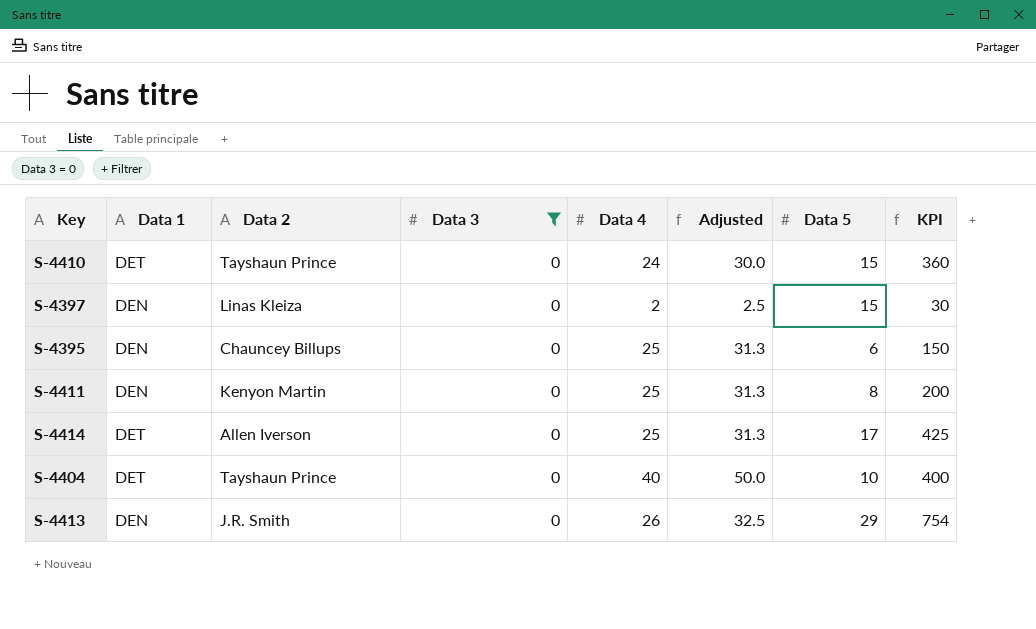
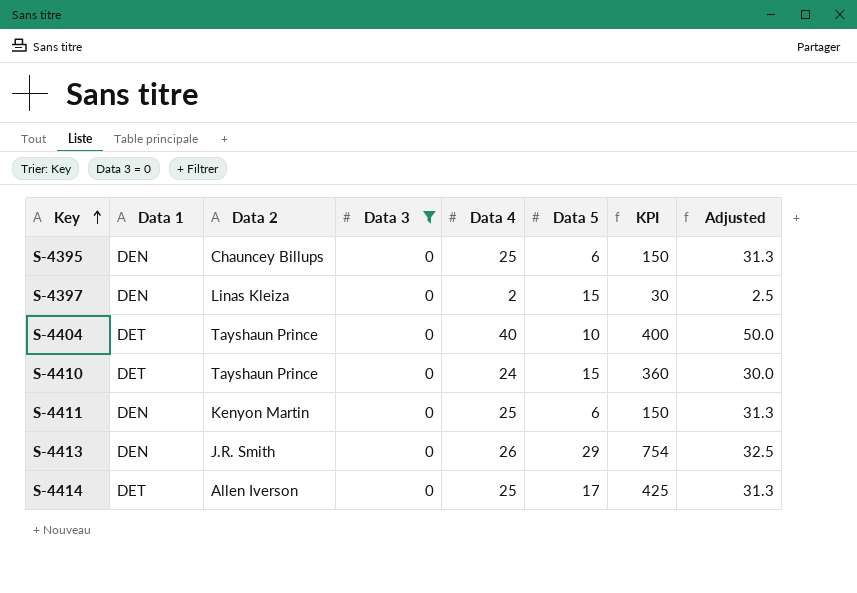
row order: none -> Key ascending
column Adjusted | position: 6 -> 8
S-4411 | Data 5: 8 -> 6
S-4411 | KPI: 200 -> 150

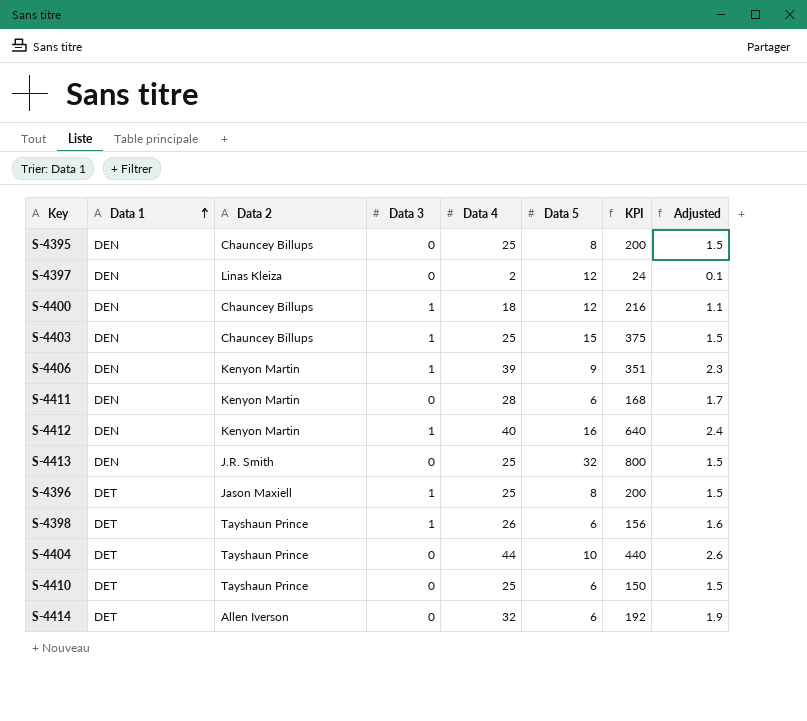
filter: Data 3 = 0 -> none
row order: Key ascending -> Data 1 ascending
column Adjusted | formula: [Data 4] * 1.25 -> [Data 4] * 0.06
S-4395 | Data 5: 6 -> 8
S-4395 | KPI: 150 -> 200
S-4397 | Data 5: 15 -> 12
S-4397 | KPI: 30 -> 24
S-4411 | Data 4: 25 -> 28
S-4411 | KPI: 150 -> 168
S-4413 | Data 4: 26 -> 25
S-4413 | Data 5: 29 -> 32
S-4413 | KPI: 754 -> 800
S-4404 | Data 4: 40 -> 44
S-4404 | KPI: 400 -> 440
S-4410 | Data 4: 24 -> 25
S-4410 | Data 5: 15 -> 6
S-4410 | KPI: 360 -> 150
S-4414 | Data 4: 25 -> 32
S-4414 | Data 5: 17 -> 6
S-4414 | KPI: 425 -> 192

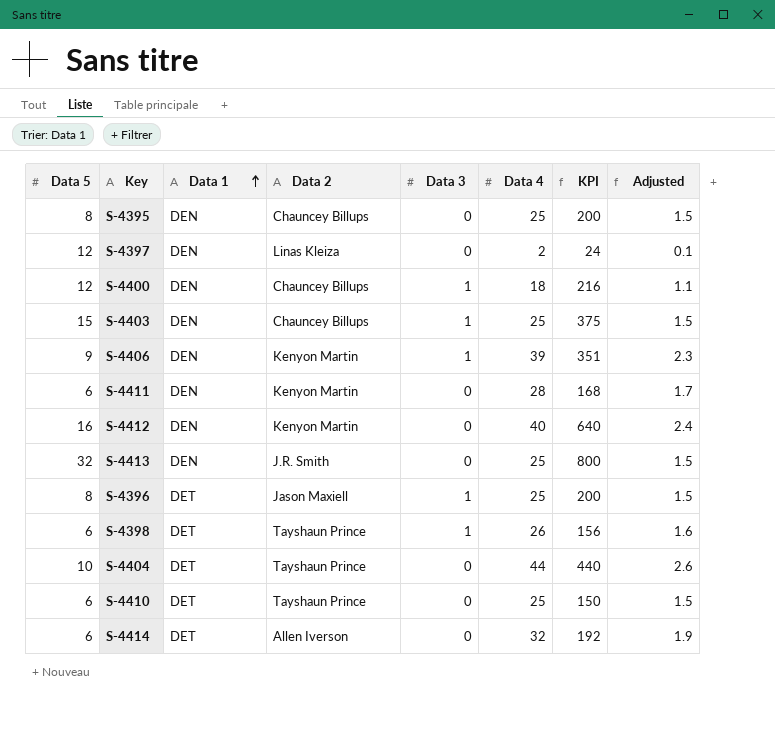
column Data 5 | position: 6 -> 1
S-4412 | Data 3: 1 -> 0

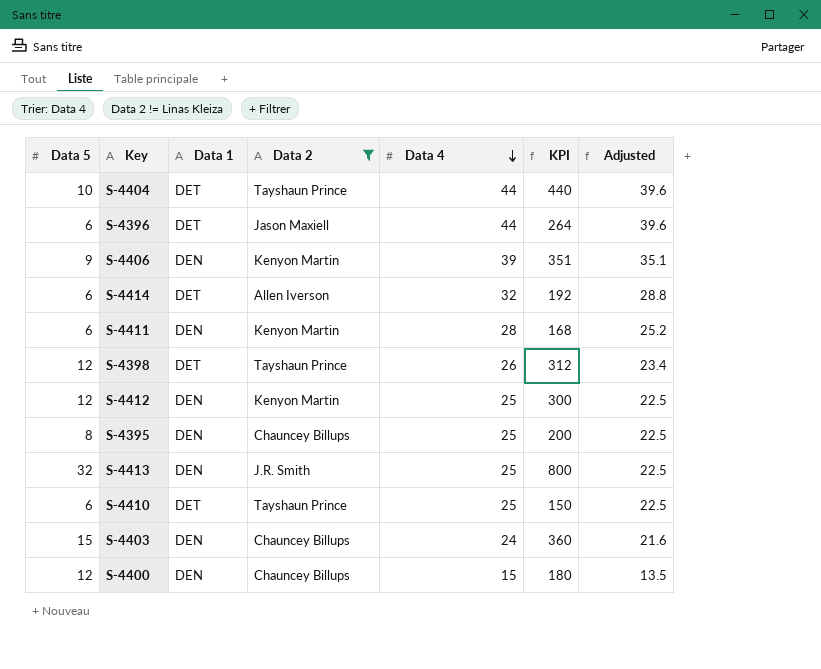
filter: none -> Data 2 != Linas Kleiza
row order: Data 1 ascending -> Data 4 descending
column Data 3 | position: 5 -> none
column Adjusted | formula: [Data 4] * 0.06 -> [Data 4] * 0.9
S-4396 | Data 5: 8 -> 6
S-4396 | Data 4: 25 -> 44
S-4396 | KPI: 200 -> 264
S-4398 | Data 5: 6 -> 12
S-4398 | KPI: 156 -> 312
S-4412 | Data 5: 16 -> 12
S-4412 | Data 4: 40 -> 25
S-4412 | KPI: 640 -> 300
S-4403 | Data 4: 25 -> 24
S-4403 | KPI: 375 -> 360
S-4400 | Data 4: 18 -> 15
S-4400 | KPI: 216 -> 180

